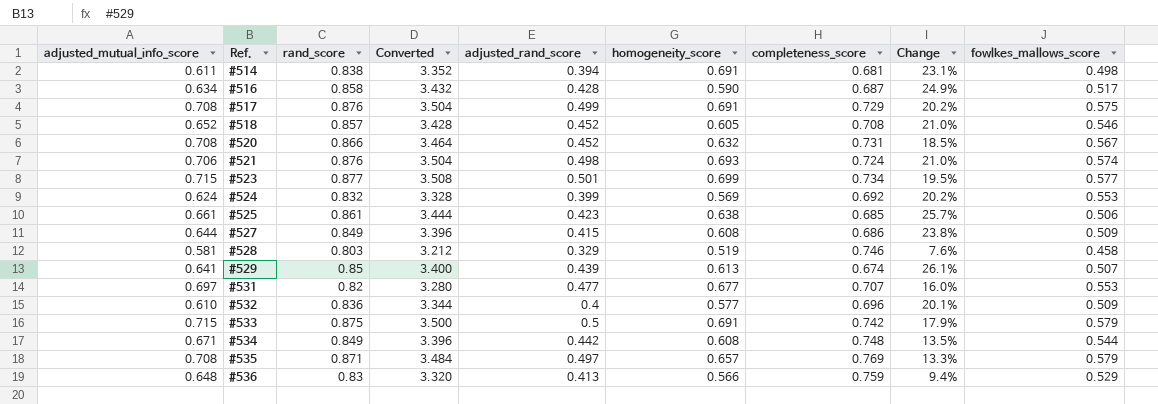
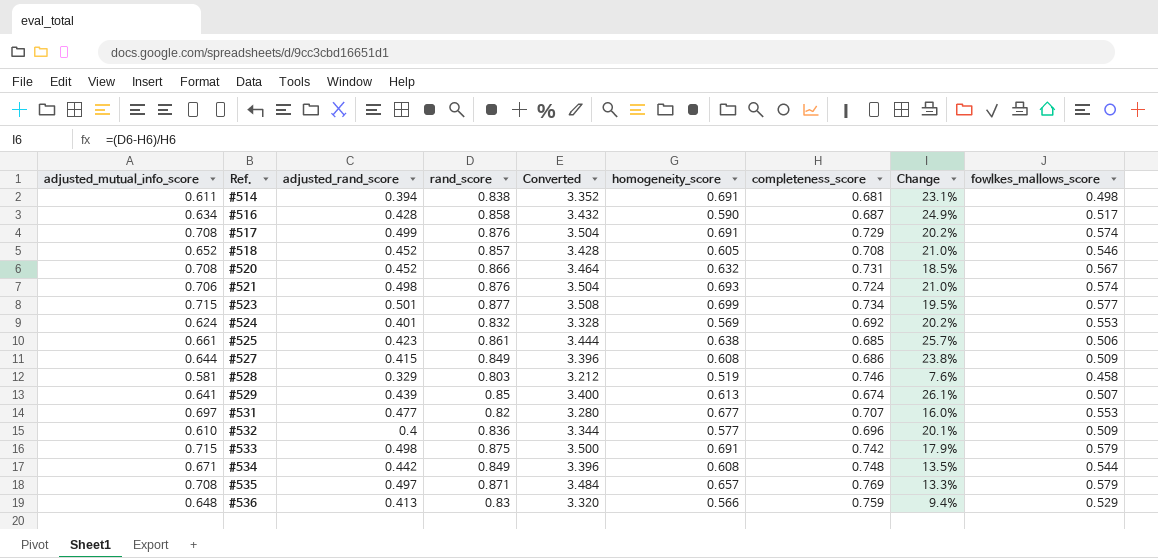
column adjusted_rand_score | position: 5 -> 3
#517 | fowlkes_mallows_score: 0.575 -> 0.574
#524 | adjusted_rand_score: 0.399 -> 0.401
#533 | adjusted_rand_score: 0.5 -> 0.498

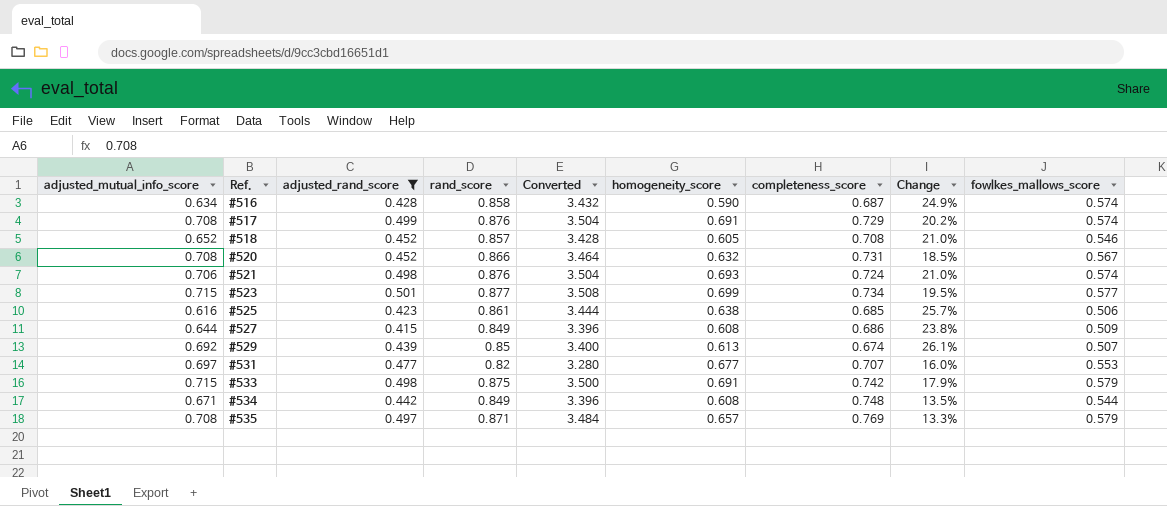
filter: none -> adjusted_rand_score >= 0.415
#516 | fowlkes_mallows_score: 0.517 -> 0.574
#525 | adjusted_mutual_info_score: 0.661 -> 0.616
#529 | adjusted_mutual_info_score: 0.641 -> 0.692

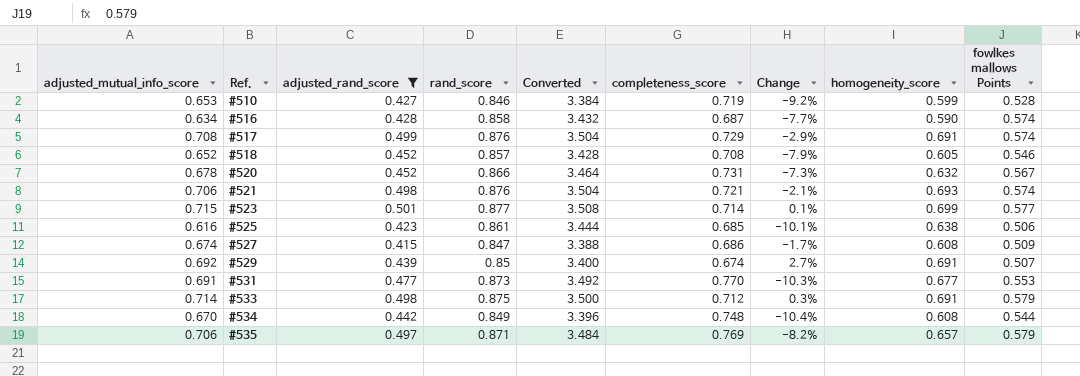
column Change | formula: ([rand_score] - [completeness_score]) / [completeness_score] -> ([adjusted_mutual_info_score] - [completeness_score]) / [completeness_score]
column homogeneity_score | position: 6 -> 8
column name: fowlkes_mallows_score -> fowlkes mallows Points
row #510: none -> 0.653 | 0.427 | 0.846 | 3.384 | 0.719 | -9.2% | 0.599 | 0.528
#520 | adjusted_mutual_info_score: 0.708 -> 0.678
#521 | completeness_score: 0.724 -> 0.721
#523 | completeness_score: 0.734 -> 0.714
#527 | adjusted_mutual_info_score: 0.644 -> 0.674
#527 | rand_score: 0.849 -> 0.847
#527 | Converted: 3.396 -> 3.388
#529 | homogeneity_score: 0.613 -> 0.691
#531 | adjusted_mutual_info_score: 0.697 -> 0.691
#531 | rand_score: 0.82 -> 0.873
#531 | Converted: 3.280 -> 3.492
#531 | completeness_score: 0.707 -> 0.770
#533 | adjusted_mutual_info_score: 0.715 -> 0.714
#533 | completeness_score: 0.742 -> 0.712
#534 | adjusted_mutual_info_score: 0.671 -> 0.670
#535 | adjusted_mutual_info_score: 0.708 -> 0.706

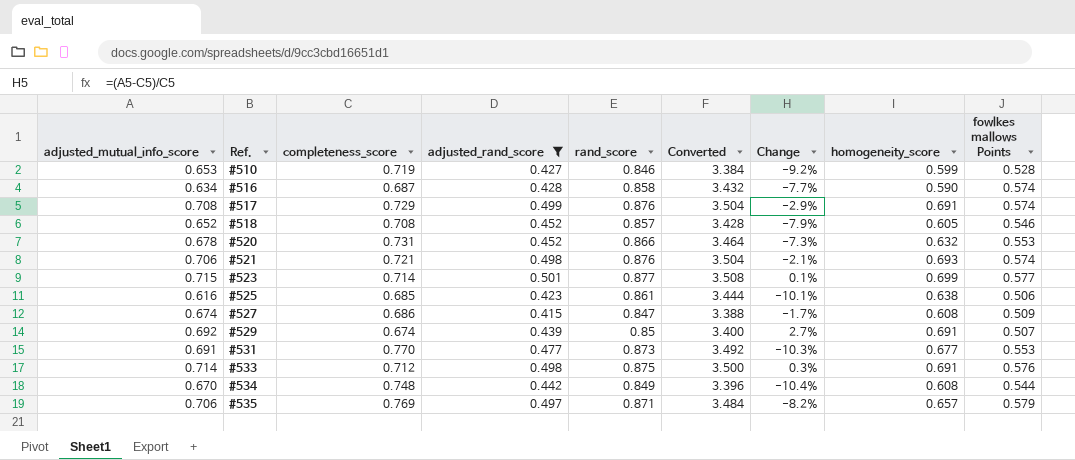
column completeness_score | position: 6 -> 3
#520 | fowlkes mallows Points: 0.567 -> 0.553
#533 | fowlkes mallows Points: 0.579 -> 0.576

